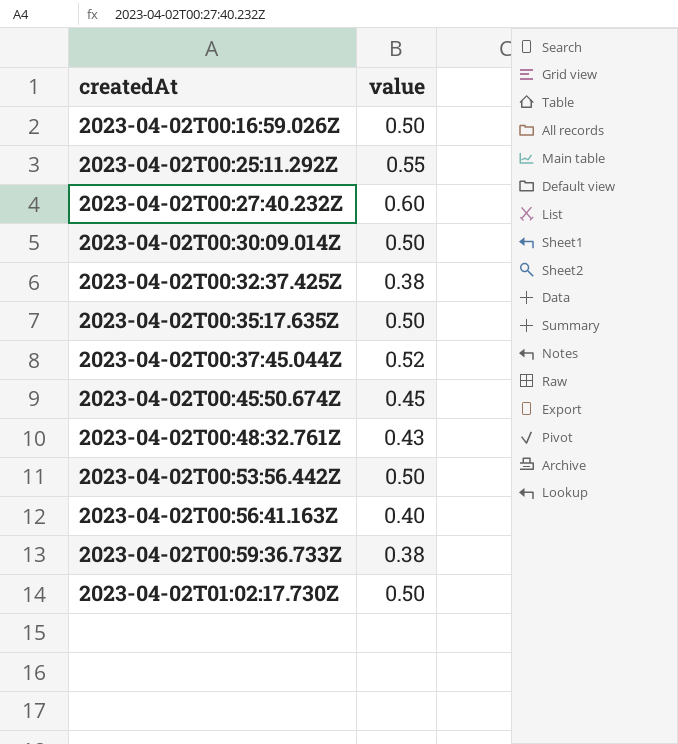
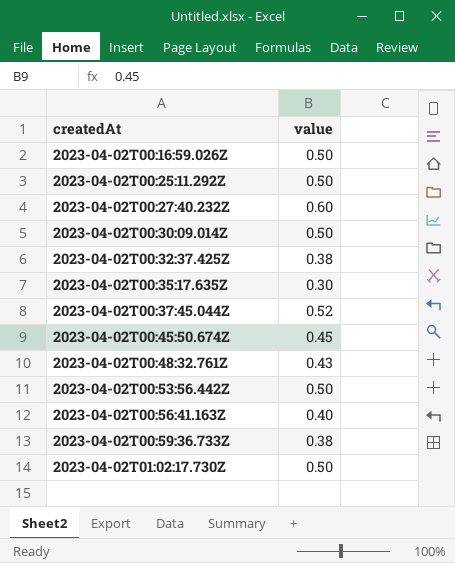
2023-04-02T00:25:11.292Z | value: 0.55 -> 0.50
2023-04-02T00:35:17.635Z | value: 0.50 -> 0.30

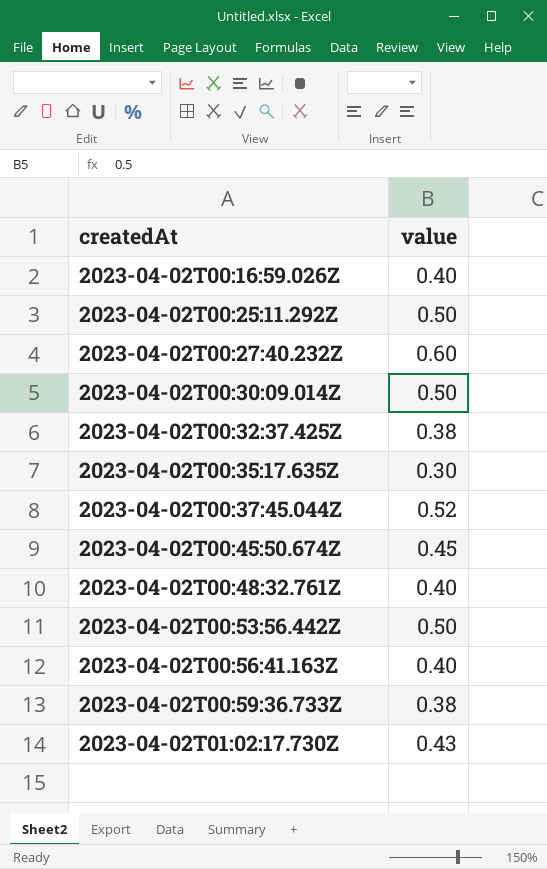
2023-04-02T00:16:59.026Z | value: 0.50 -> 0.40
2023-04-02T00:48:32.761Z | value: 0.43 -> 0.40
2023-04-02T01:02:17.730Z | value: 0.50 -> 0.43

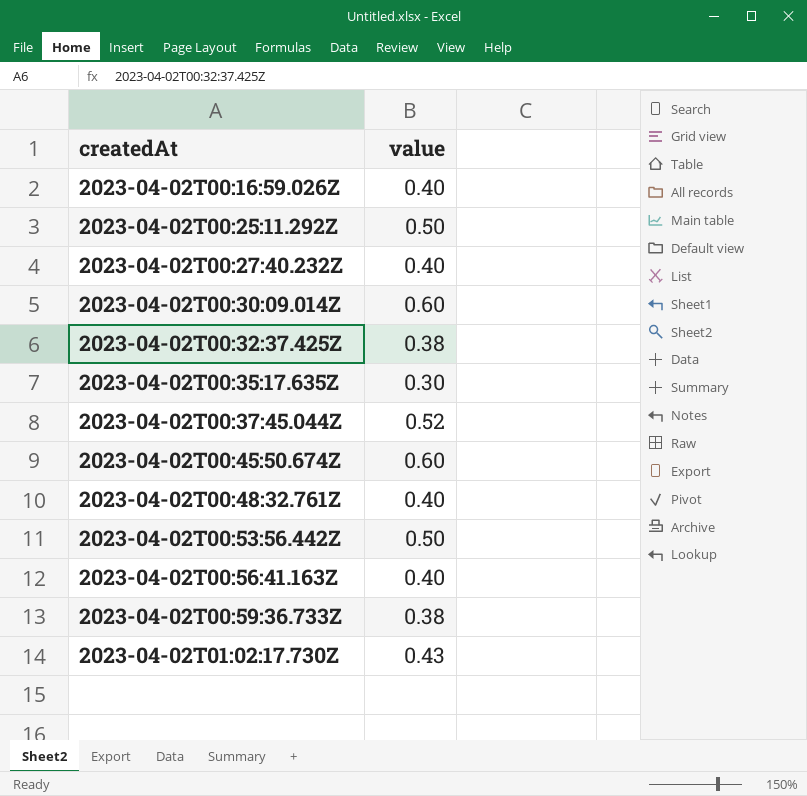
2023-04-02T00:27:40.232Z | value: 0.60 -> 0.40
2023-04-02T00:30:09.014Z | value: 0.50 -> 0.60
2023-04-02T00:45:50.674Z | value: 0.45 -> 0.60

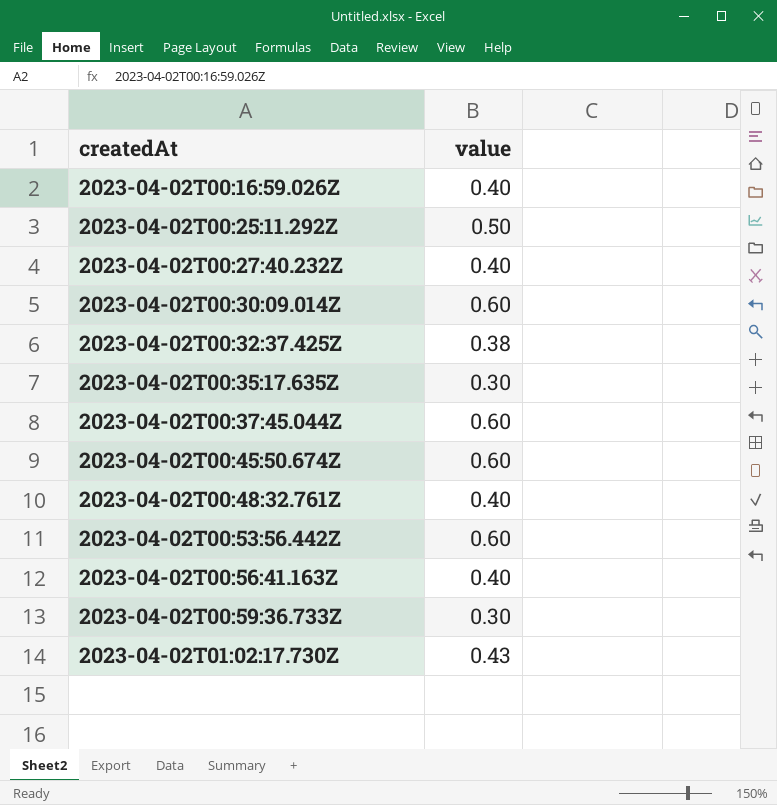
2023-04-02T00:37:45.044Z | value: 0.52 -> 0.60
2023-04-02T00:53:56.442Z | value: 0.50 -> 0.60
2023-04-02T00:59:36.733Z | value: 0.38 -> 0.30

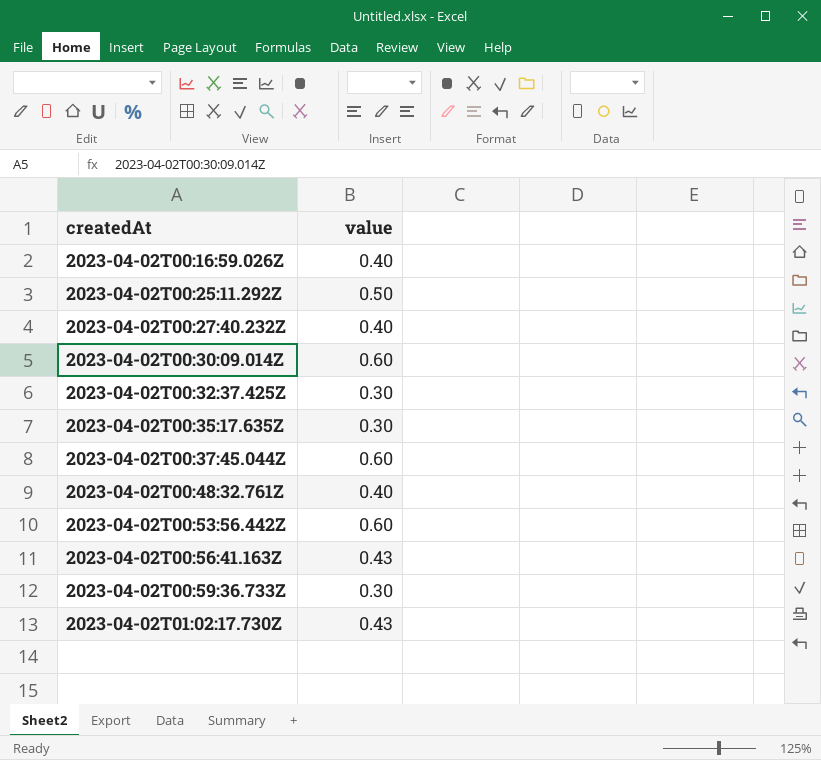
row 2023-04-02T00:45:50.674Z: 0.60 -> none
2023-04-02T00:32:37.425Z | value: 0.38 -> 0.30
2023-04-02T00:56:41.163Z | value: 0.40 -> 0.43

